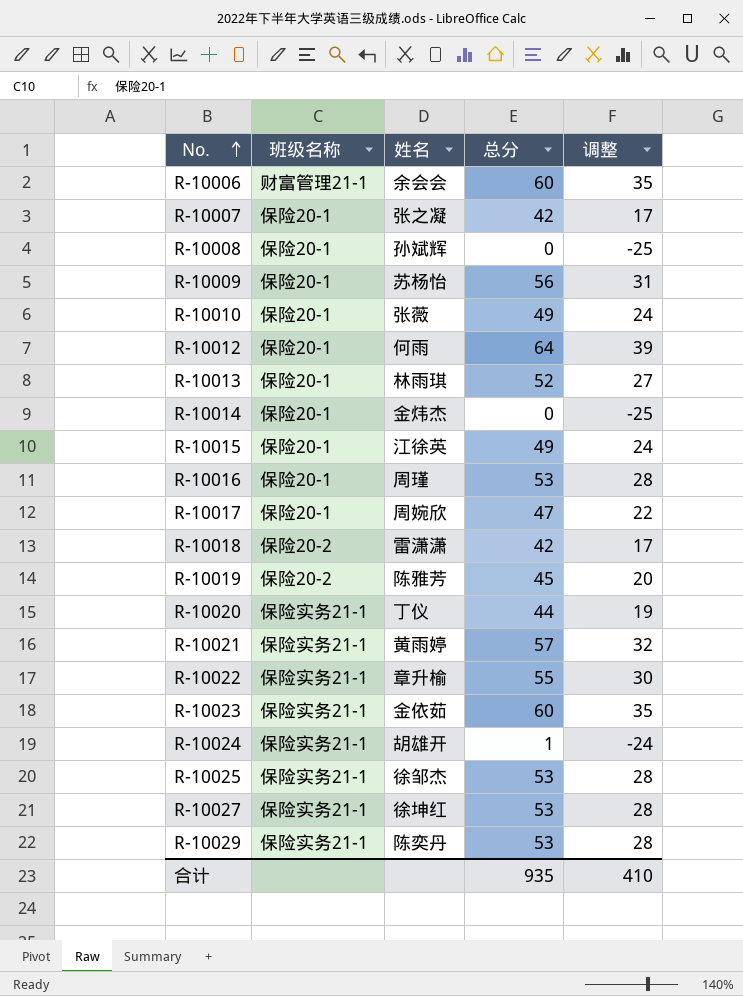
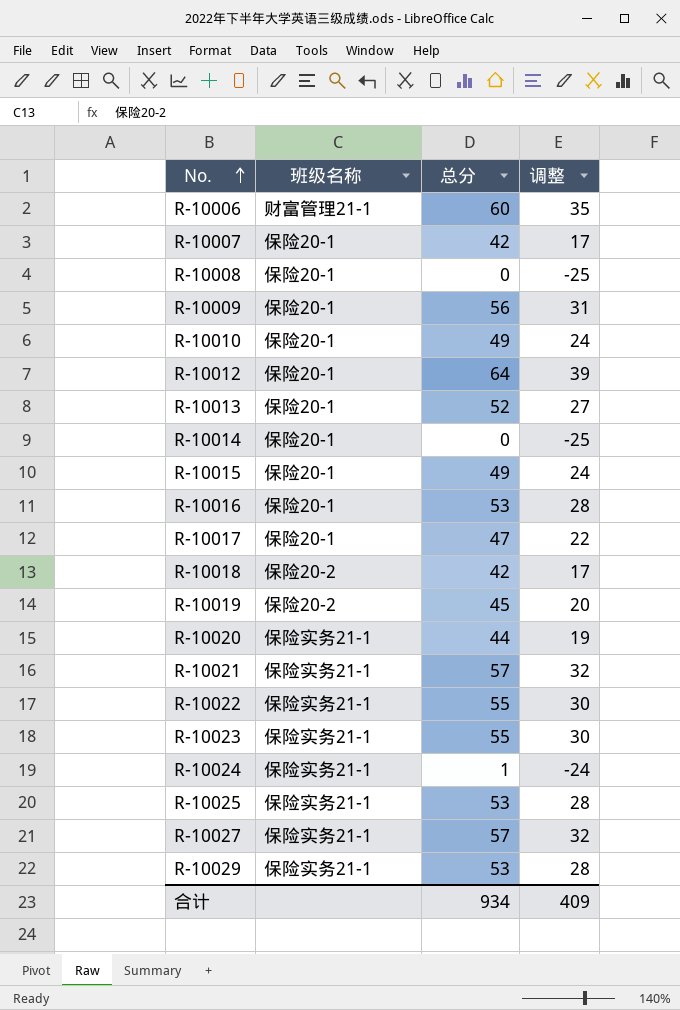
column 姓名 | position: 3 -> none
R-10023 | 总分: 60 -> 55
R-10023 | 调整: 35 -> 30
R-10027 | 总分: 53 -> 57
R-10027 | 调整: 28 -> 32
合计 | 总分: 935 -> 934
合计 | 调整: 410 -> 409

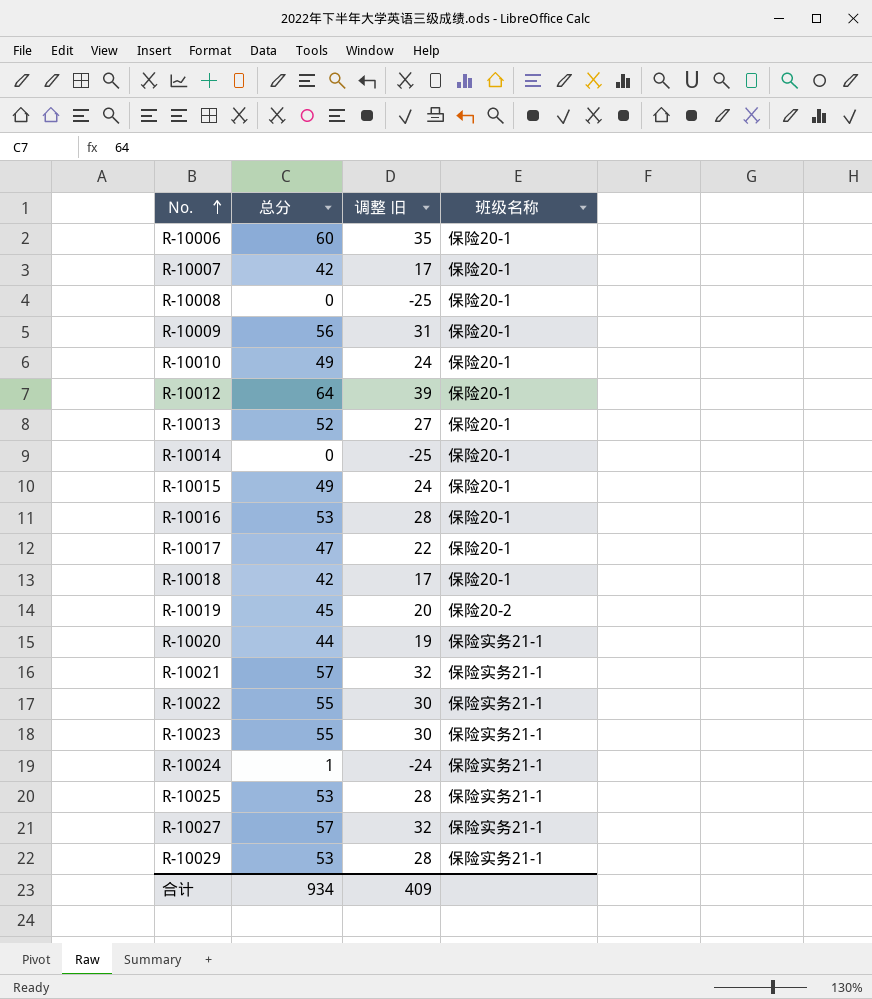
column name: 调整 -> 调整 旧
column 班级名称 | position: 2 -> 4
R-10006 | 班级名称: 财富管理21-1 -> 保险20-1
R-10018 | 班级名称: 保险20-2 -> 保险20-1

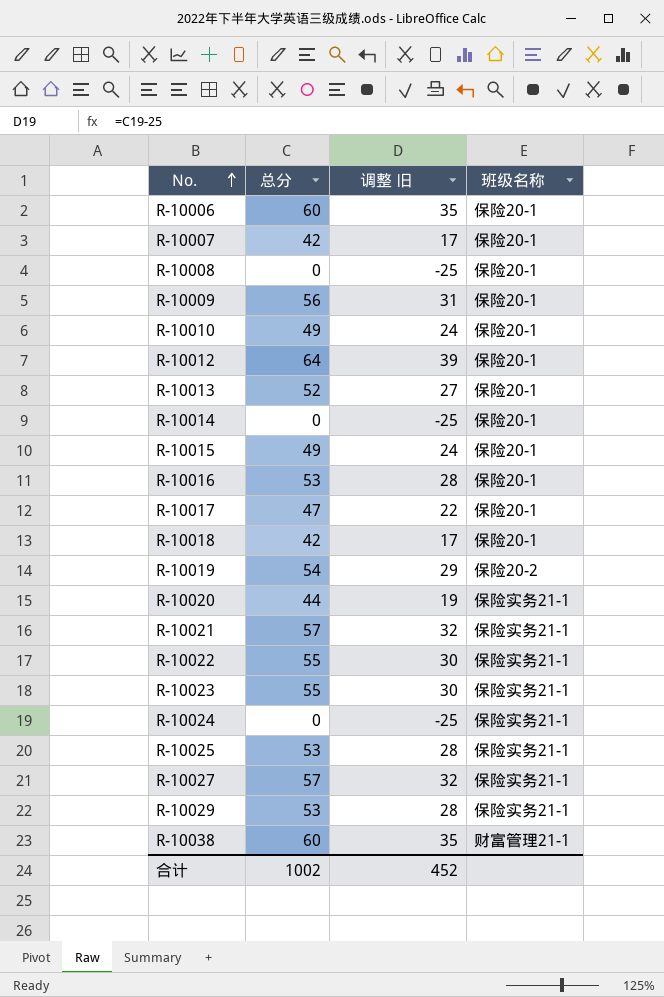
R-10019 | 总分: 45 -> 54
R-10019 | 调整 旧: 20 -> 29
R-10024 | 总分: 1 -> 0
R-10024 | 调整 旧: -24 -> -25
row R-10038: none -> 60 | 35 | 财富管理21-1
合计 | 总分: 934 -> 1002
合计 | 调整 旧: 409 -> 452

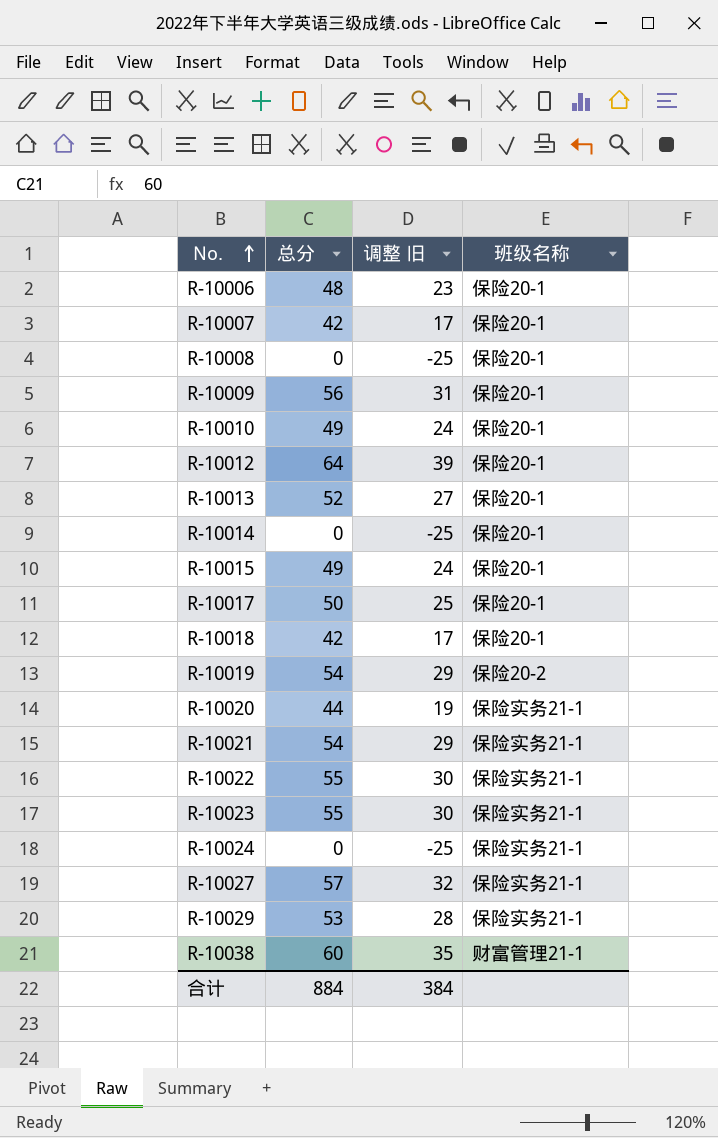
row R-10016: 53 | 28 | 保险20-1 -> none
row R-10025: 53 | 28 | 保险实务21-1 -> none
R-10006 | 总分: 60 -> 48
R-10006 | 调整 旧: 35 -> 23
R-10017 | 总分: 47 -> 50
R-10017 | 调整 旧: 22 -> 25
R-10021 | 总分: 57 -> 54
R-10021 | 调整 旧: 32 -> 29
合计 | 总分: 1002 -> 884
合计 | 调整 旧: 452 -> 384

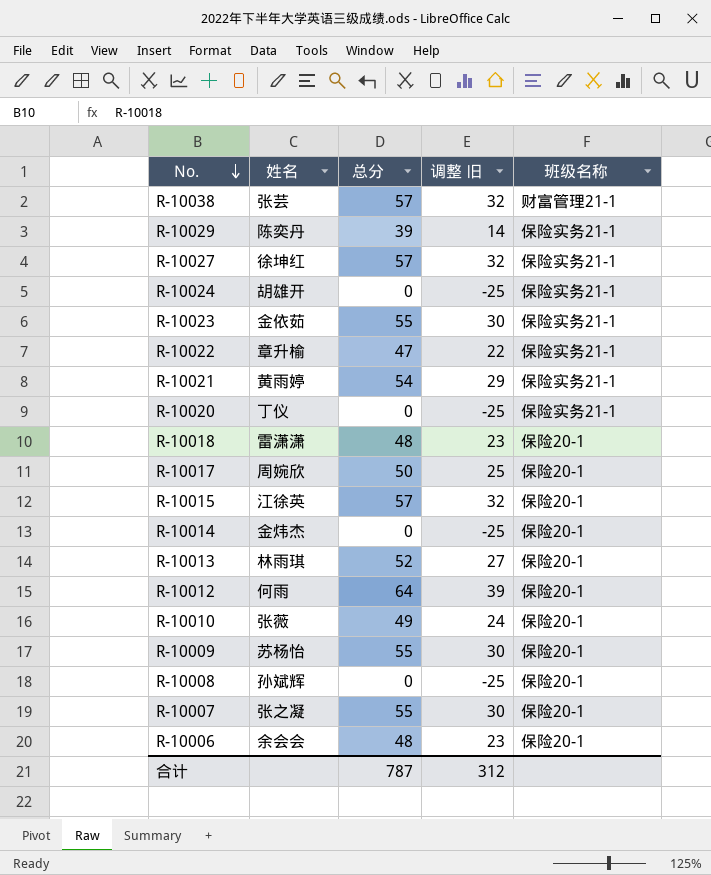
row order: No. ascending -> No. descending
column 姓名 | position: none -> 2
row R-10019: 54 | 29 | 保险20-2 -> none
R-10038 | 总分: 60 -> 57
R-10038 | 调整 旧: 35 -> 32
R-10029 | 总分: 53 -> 39
R-10029 | 调整 旧: 28 -> 14
R-10022 | 总分: 55 -> 47
R-10022 | 调整 旧: 30 -> 22
R-10020 | 总分: 44 -> 0
R-10020 | 调整 旧: 19 -> -25
R-10018 | 总分: 42 -> 48
R-10018 | 调整 旧: 17 -> 23
R-10015 | 总分: 49 -> 57
R-10015 | 调整 旧: 24 -> 32
R-10009 | 总分: 56 -> 55
R-10009 | 调整 旧: 31 -> 30
R-10007 | 总分: 42 -> 55
R-10007 | 调整 旧: 17 -> 30
合计 | 总分: 884 -> 787
合计 | 调整 旧: 384 -> 312

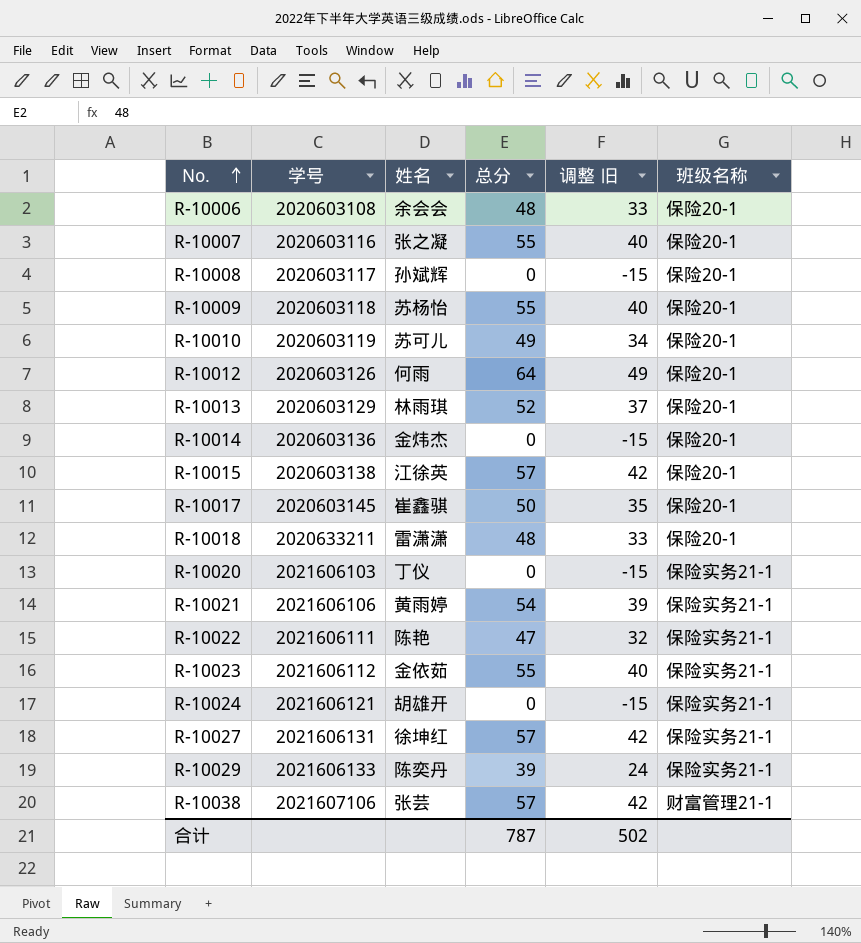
row order: No. descending -> No. ascending
column 学号 | position: none -> 2
column 调整 旧 | formula: [总分] - 25 -> [总分] - 15
R-10010 | 姓名: 张薇 -> 苏可儿
R-10017 | 姓名: 周婉欣 -> 崔鑫骐
R-10022 | 姓名: 章升榆 -> 陈艳
合计 | 调整 旧: 312 -> 502

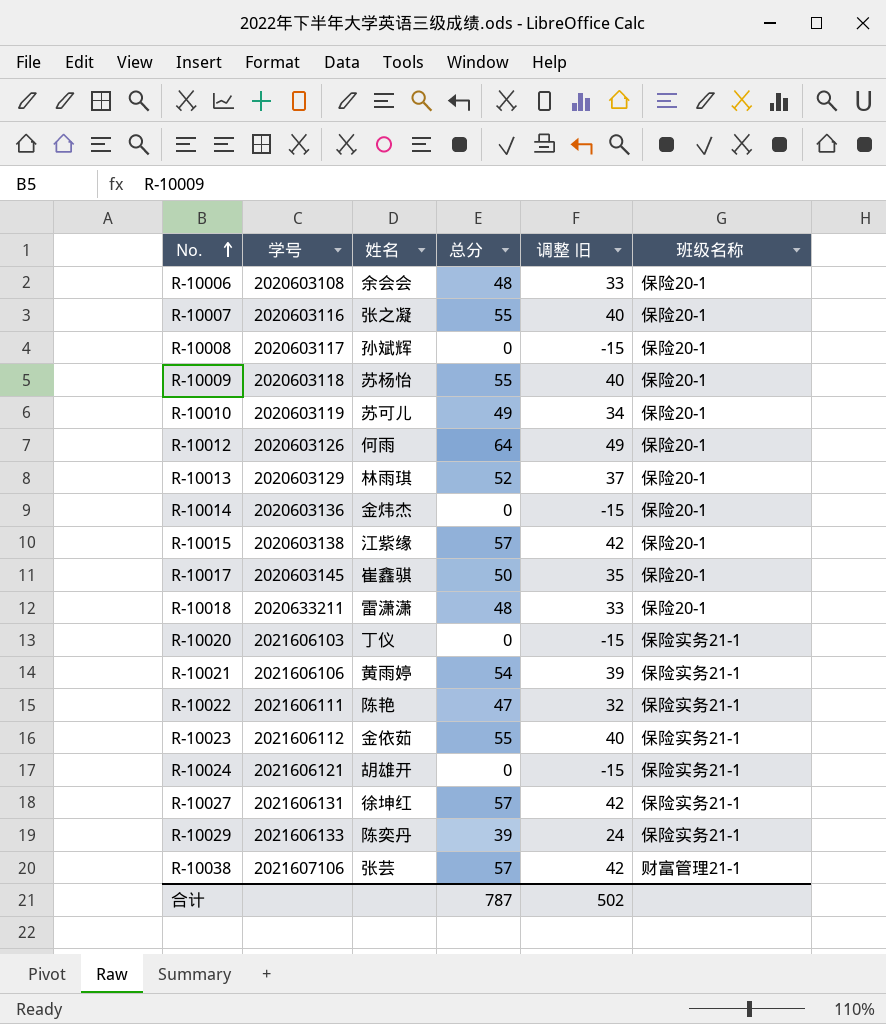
R-10015 | 姓名: 江徐英 -> 江紫缘

